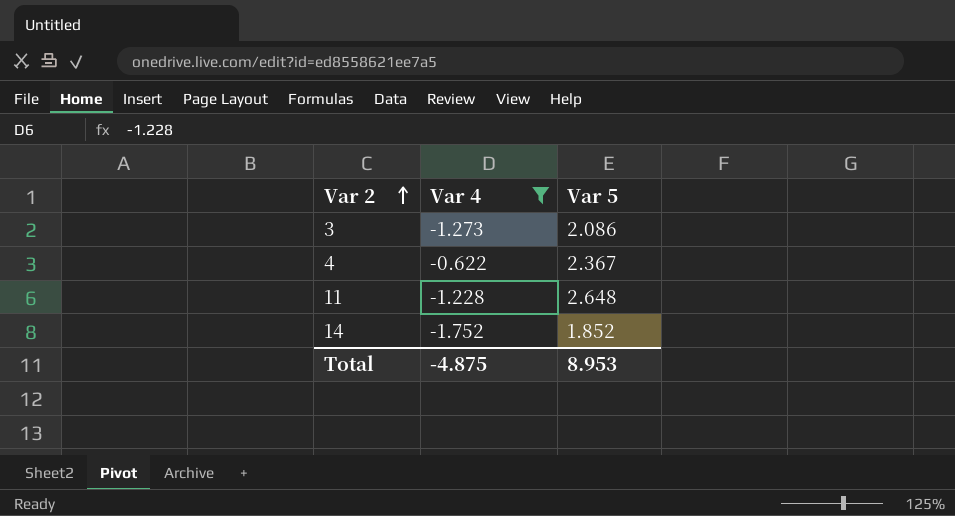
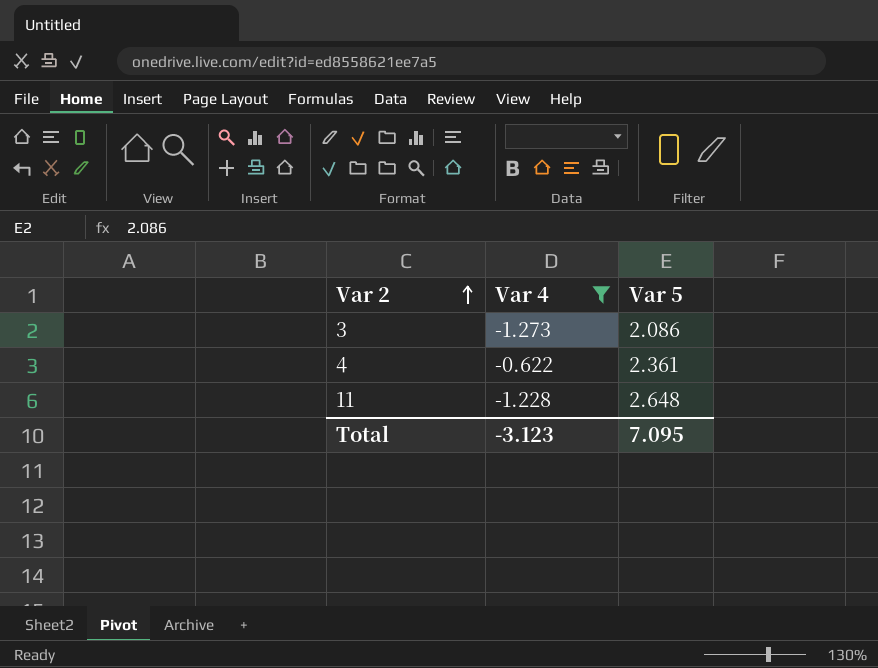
row 14: -1.752 | 1.852 -> none
4 | Var 5: 2.367 -> 2.361
Total | Var 4: -4.875 -> -3.123
Total | Var 5: 8.953 -> 7.095

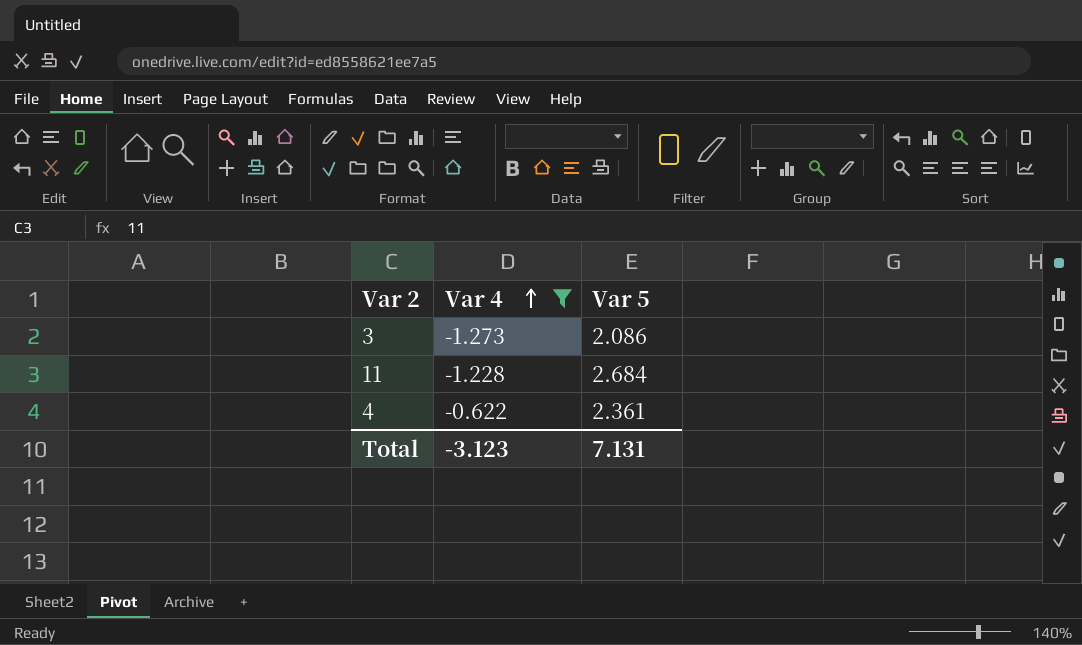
row order: Var 2 ascending -> Var 4 ascending
11 | Var 5: 2.648 -> 2.684
Total | Var 5: 7.095 -> 7.131

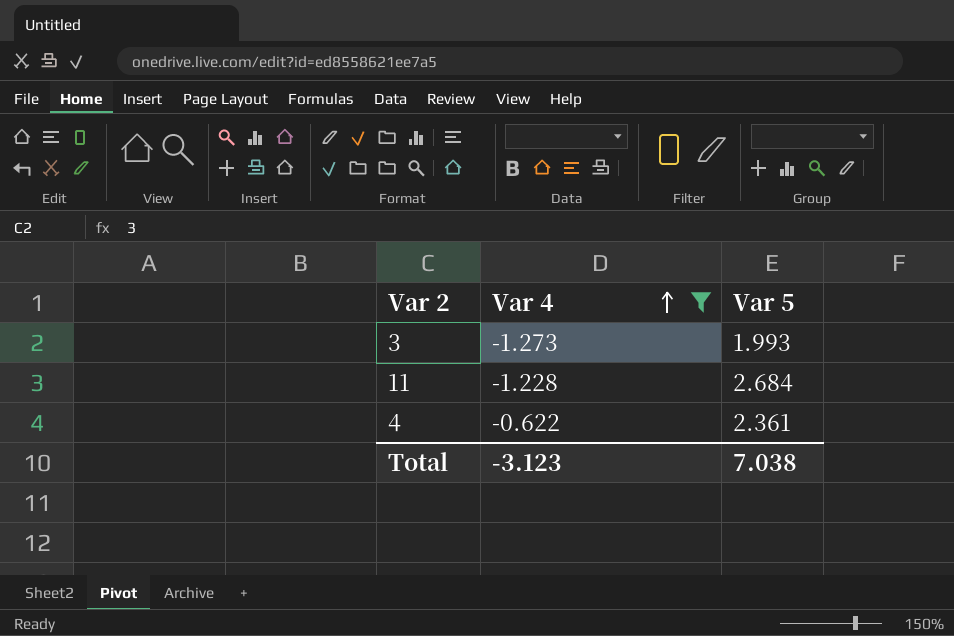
3 | Var 5: 2.086 -> 1.993
Total | Var 5: 7.131 -> 7.038

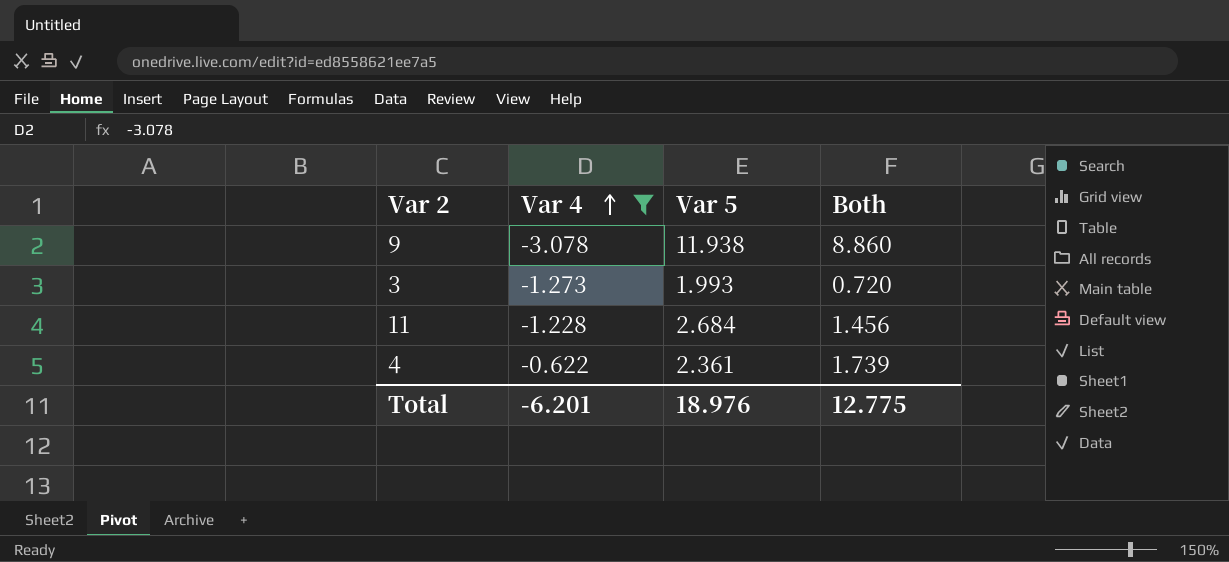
column Both | formula: none -> [Var 4] + [Var 5]
row 9: none -> -3.078 | 11.938 | 8.860
Total | Var 4: -3.123 -> -6.201
Total | Var 5: 7.038 -> 18.976

